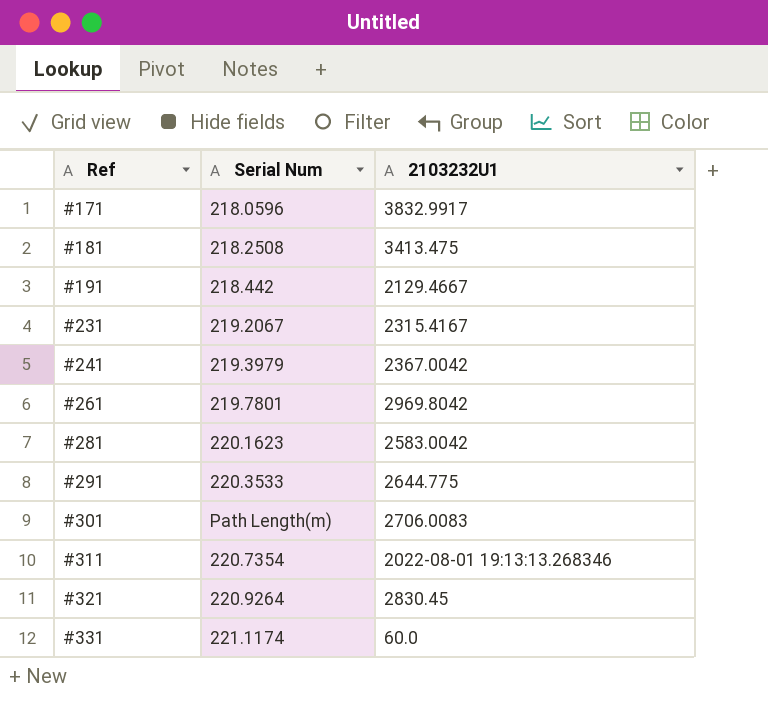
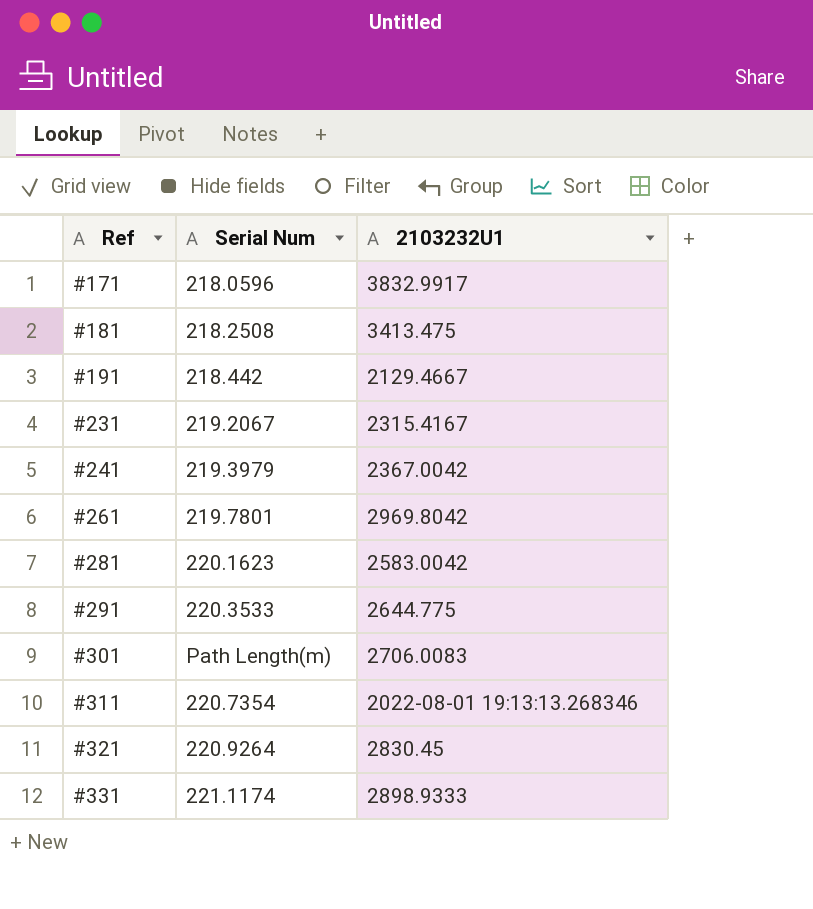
#331 | 2103232U1: 60.0 -> 2898.9333

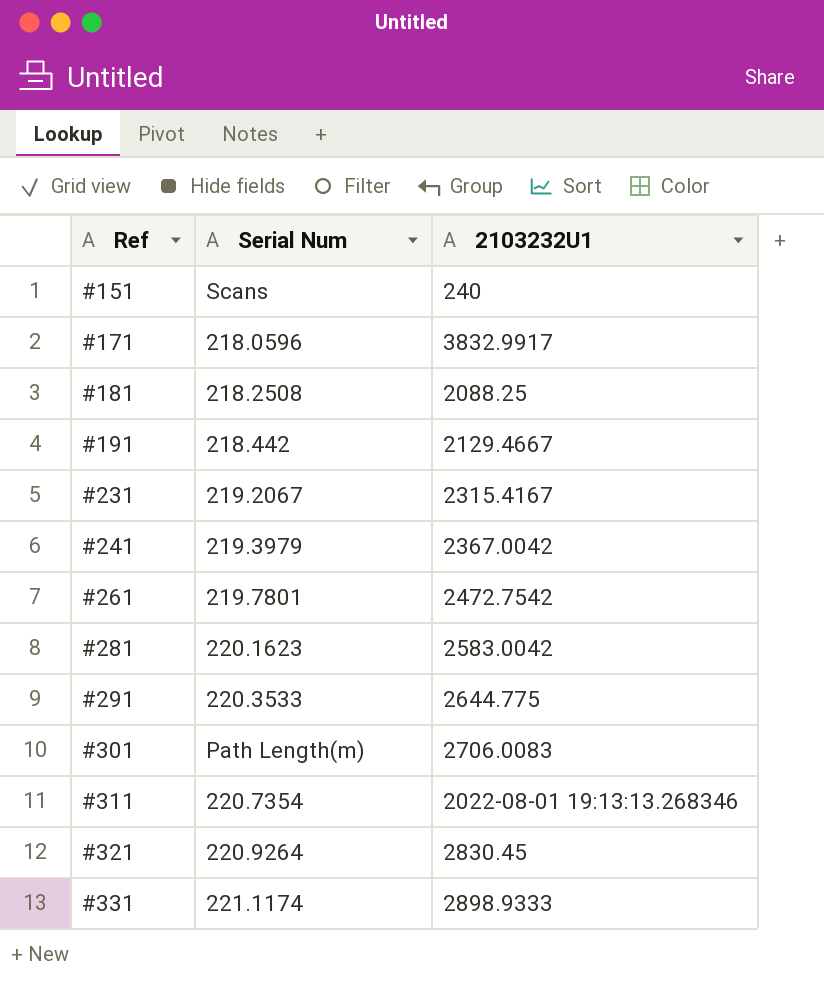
row #151: none -> Scans | 240
#181 | 2103232U1: 3413.475 -> 2088.25
#261 | 2103232U1: 2969.8042 -> 2472.7542

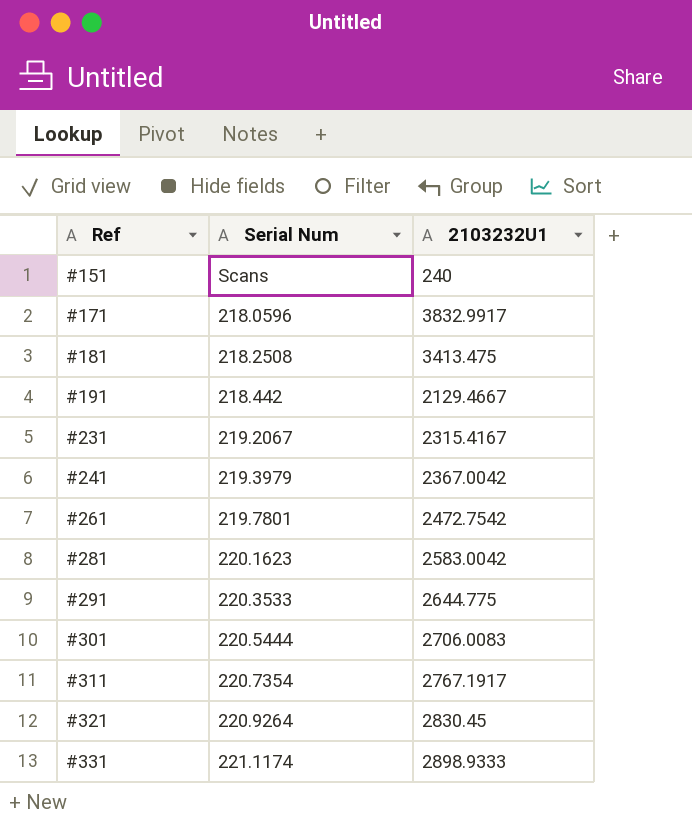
#181 | 2103232U1: 2088.25 -> 3413.475
#301 | Serial Num: Path Length(m) -> 220.5444
#311 | 2103232U1: 2022-08-01 19:13:13.268346 -> 2767.1917

